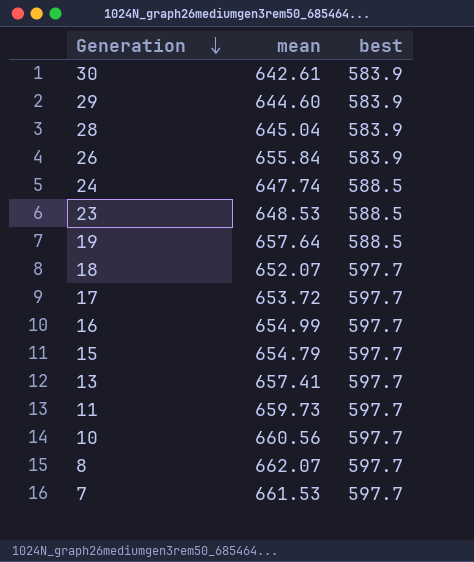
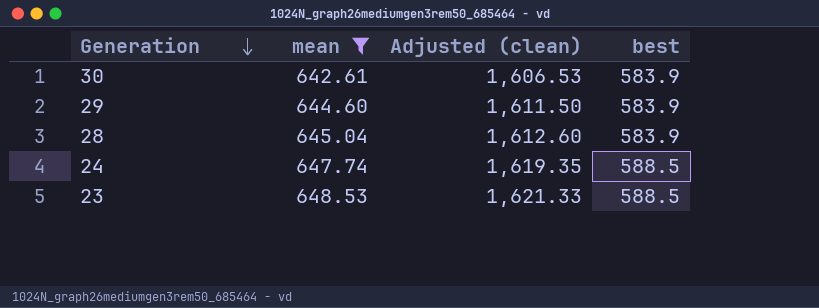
filter: none -> mean <= 648.53
column Adjusted (clean) | formula: none -> [mean] * 2.5

